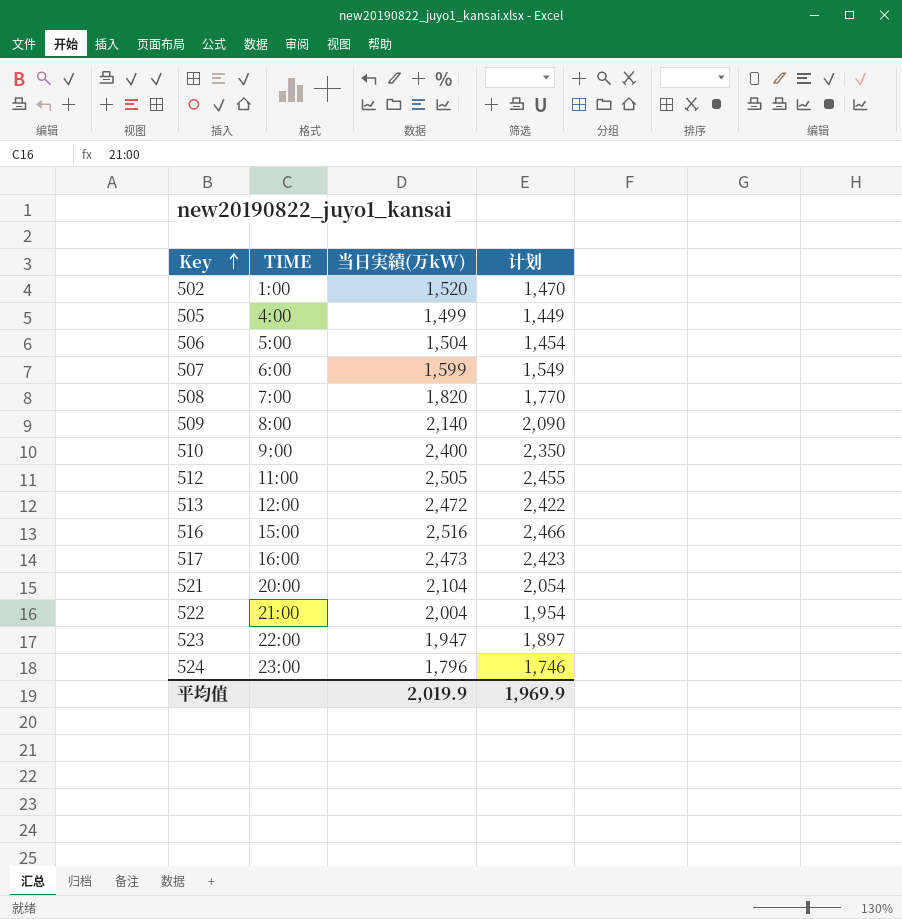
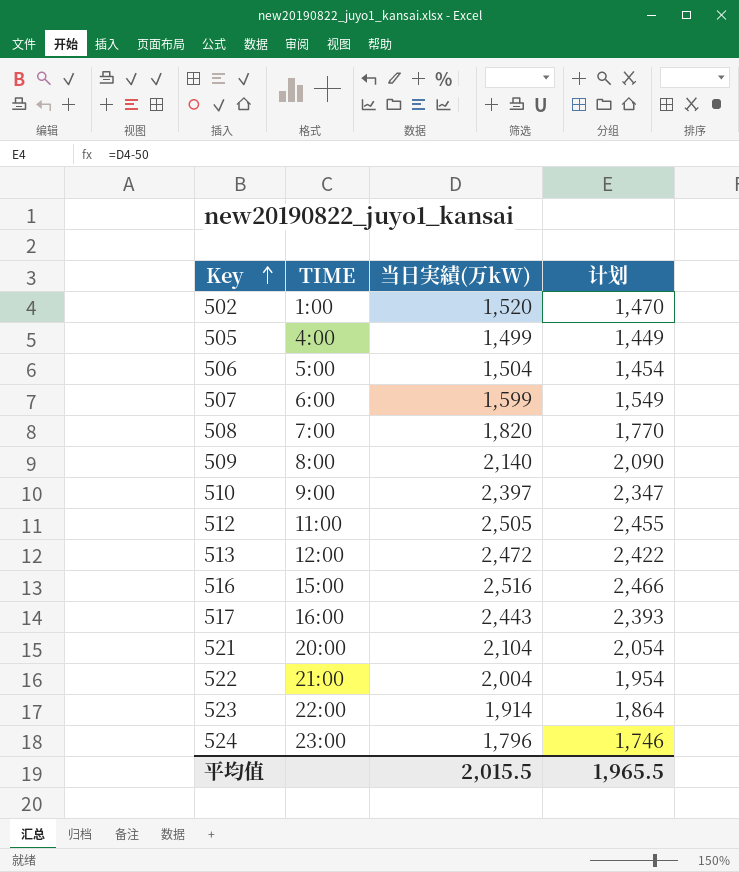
510 | 当日実績(万kW): 2,400 -> 2,397
510 | 计划: 2,350 -> 2,347
517 | 当日実績(万kW): 2,473 -> 2,443
517 | 计划: 2,423 -> 2,393
523 | 当日実績(万kW): 1,947 -> 1,914
523 | 计划: 1,897 -> 1,864
平均值 | 当日実績(万kW): 2,019.9 -> 2,015.5
平均值 | 计划: 1,969.9 -> 1,965.5

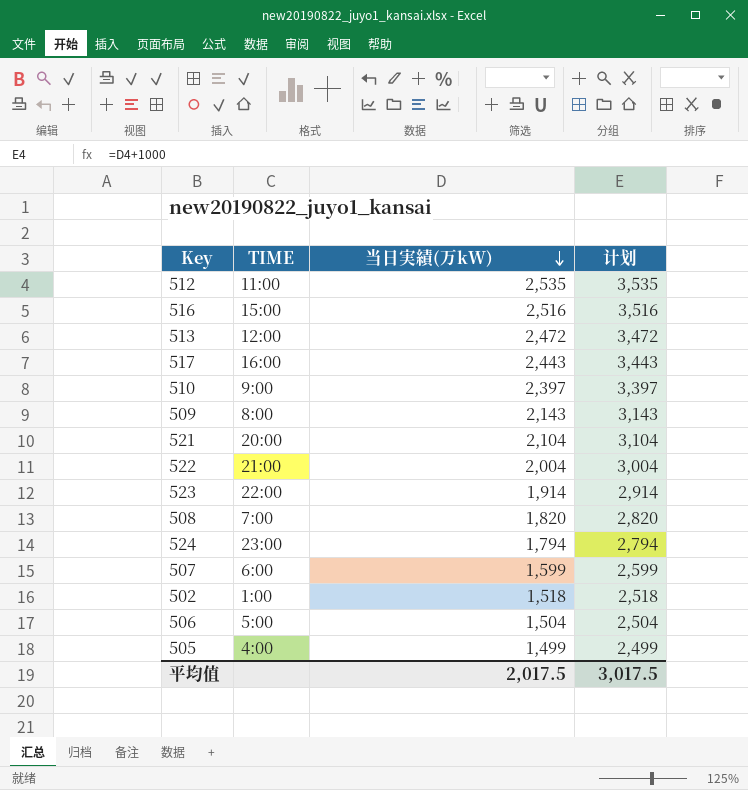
row order: Key ascending -> 当日実績(万kW) descending
column 计划 | formula: [当日実績(万kW)] - 50 -> [当日実績(万kW)] + 1000
512 | 当日実績(万kW): 2,505 -> 2,535
509 | 当日実績(万kW): 2,140 -> 2,143
524 | 当日実績(万kW): 1,796 -> 1,794
502 | 当日実績(万kW): 1,520 -> 1,518
平均值 | 当日実績(万kW): 2,015.5 -> 2,017.5
平均值 | 计划: 1,965.5 -> 3,017.5

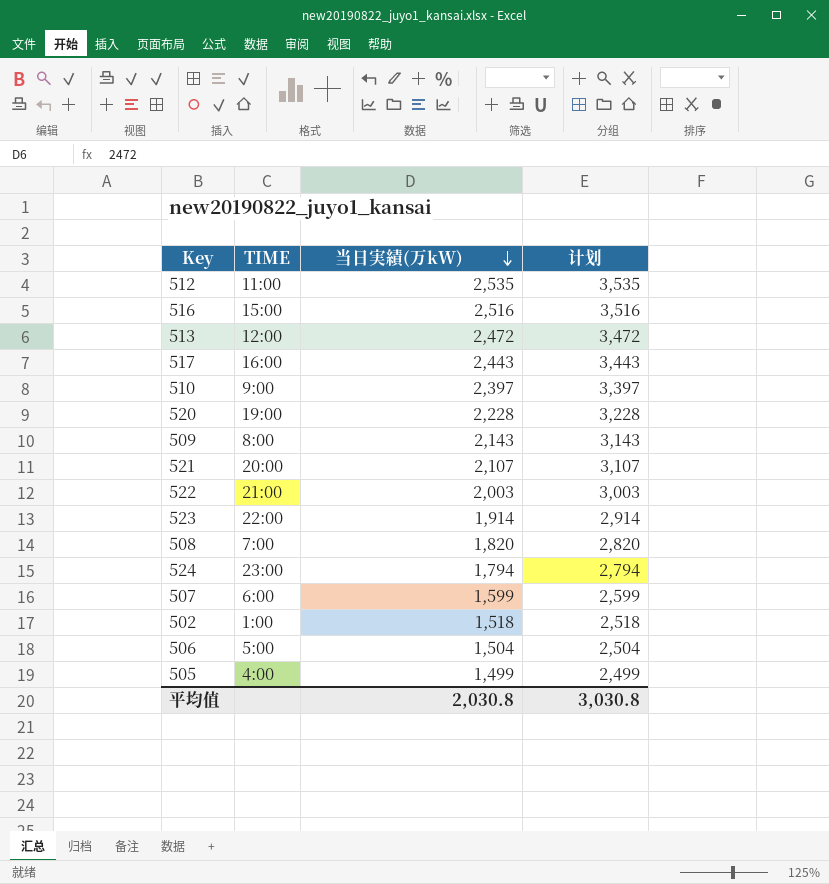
row 520: none -> 19:00 | 2,228 | 3,228
521 | 当日実績(万kW): 2,104 -> 2,107
521 | 计划: 3,104 -> 3,107
522 | 当日実績(万kW): 2,004 -> 2,003
522 | 计划: 3,004 -> 3,003
平均值 | 当日実績(万kW): 2,017.5 -> 2,030.8
平均值 | 计划: 3,017.5 -> 3,030.8

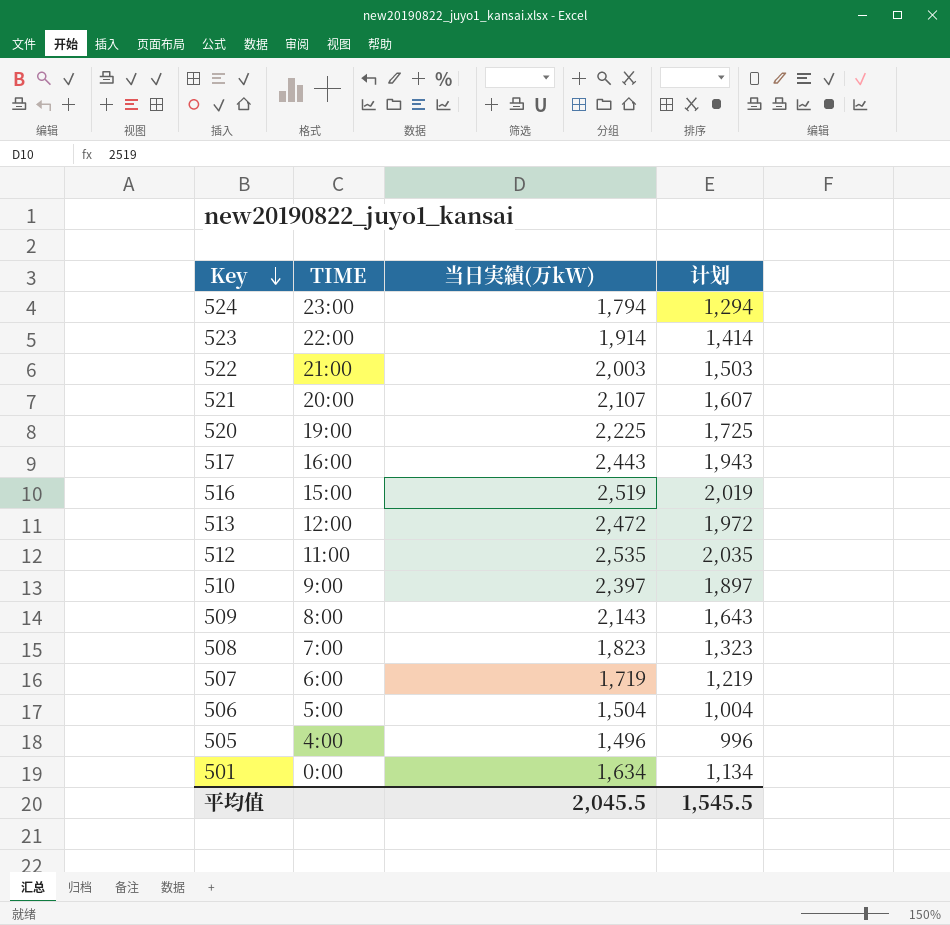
row order: 当日実績(万kW) descending -> Key descending
column 计划 | formula: [当日実績(万kW)] + 1000 -> [当日実績(万kW)] - 500
row 502: 1:00 | 1,518 | 2,518 -> none
520 | 当日実績(万kW): 2,228 -> 2,225
516 | 当日実績(万kW): 2,516 -> 2,519
508 | 当日実績(万kW): 1,820 -> 1,823
507 | 当日実績(万kW): 1,599 -> 1,719
505 | 当日実績(万kW): 1,499 -> 1,496
row 501: none -> 0:00 | 1,634 | 1,134
平均值 | 当日実績(万kW): 2,030.8 -> 2,045.5
平均值 | 计划: 3,030.8 -> 1,545.5

